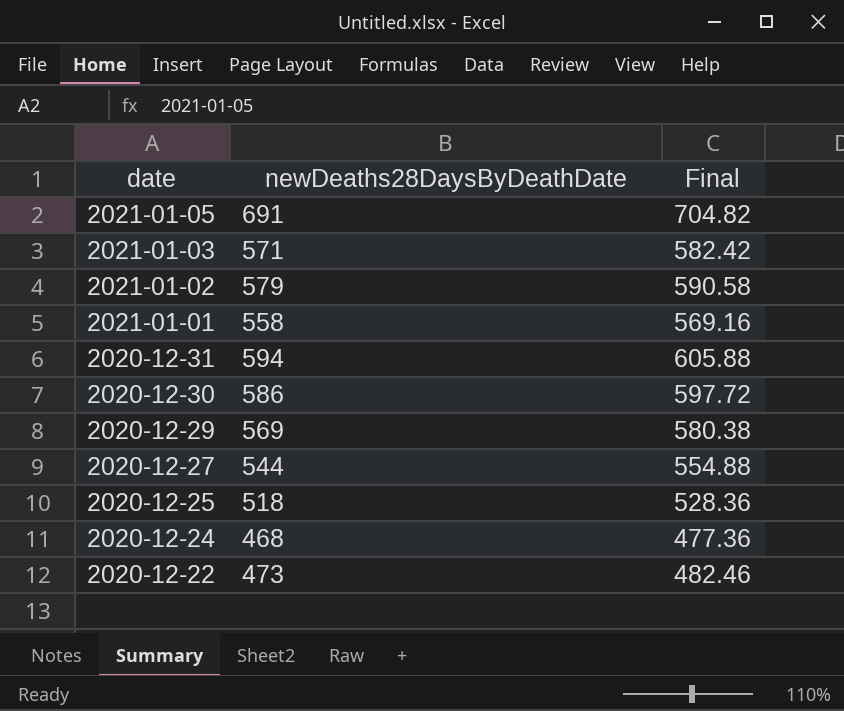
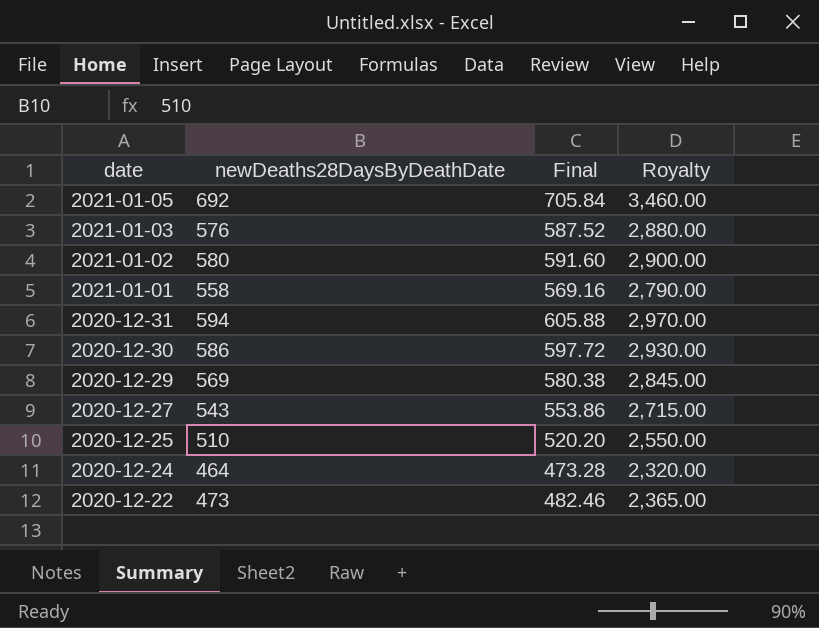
column Royalty | formula: none -> [newDeaths28DaysByDeathDate] * 5
2021-01-05 | newDeaths28DaysByDeathDate: 691 -> 692
2021-01-05 | Final: 704.82 -> 705.84
2021-01-03 | newDeaths28DaysByDeathDate: 571 -> 576
2021-01-03 | Final: 582.42 -> 587.52
2021-01-02 | newDeaths28DaysByDeathDate: 579 -> 580
2021-01-02 | Final: 590.58 -> 591.60
2020-12-27 | newDeaths28DaysByDeathDate: 544 -> 543
2020-12-27 | Final: 554.88 -> 553.86
2020-12-25 | newDeaths28DaysByDeathDate: 518 -> 510
2020-12-25 | Final: 528.36 -> 520.20
2020-12-24 | newDeaths28DaysByDeathDate: 468 -> 464
2020-12-24 | Final: 477.36 -> 473.28

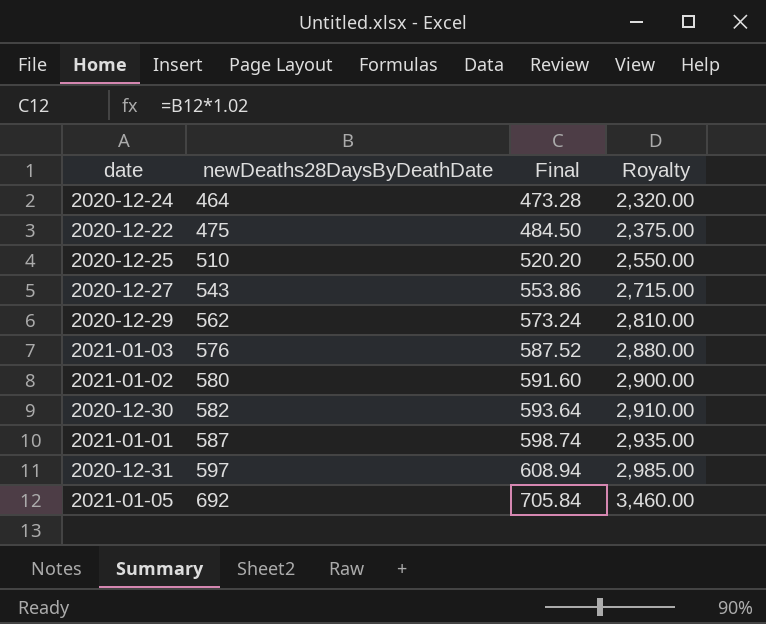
row order: date descending -> newDeaths28DaysByDeathDate ascending
2020-12-22 | newDeaths28DaysByDeathDate: 473 -> 475
2020-12-22 | Final: 482.46 -> 484.50
2020-12-22 | Royalty: 2,365.00 -> 2,375.00
2020-12-29 | newDeaths28DaysByDeathDate: 569 -> 562
2020-12-29 | Final: 580.38 -> 573.24
2020-12-29 | Royalty: 2,845.00 -> 2,810.00
2020-12-30 | newDeaths28DaysByDeathDate: 586 -> 582
2020-12-30 | Final: 597.72 -> 593.64
2020-12-30 | Royalty: 2,930.00 -> 2,910.00
2021-01-01 | newDeaths28DaysByDeathDate: 558 -> 587
2021-01-01 | Final: 569.16 -> 598.74
2021-01-01 | Royalty: 2,790.00 -> 2,935.00
2020-12-31 | newDeaths28DaysByDeathDate: 594 -> 597
2020-12-31 | Final: 605.88 -> 608.94
2020-12-31 | Royalty: 2,970.00 -> 2,985.00

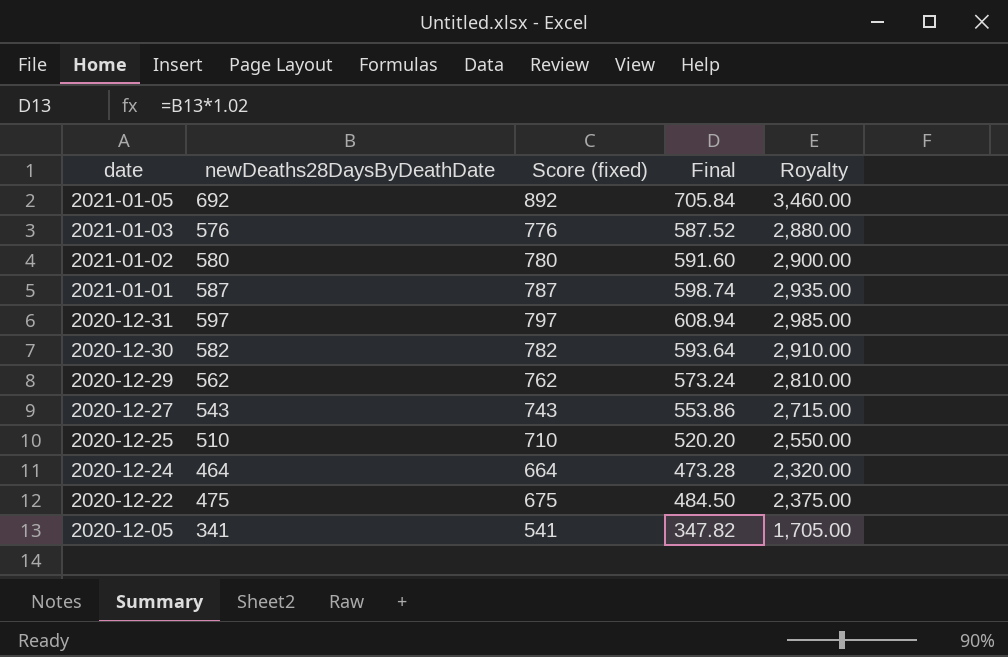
row order: newDeaths28DaysByDeathDate ascending -> date descending
column Score (fixed) | formula: none -> [newDeaths28DaysByDeathDate] + 200
row 2020-12-05: none -> 341 | 541 | 347.82 | 1,705.00

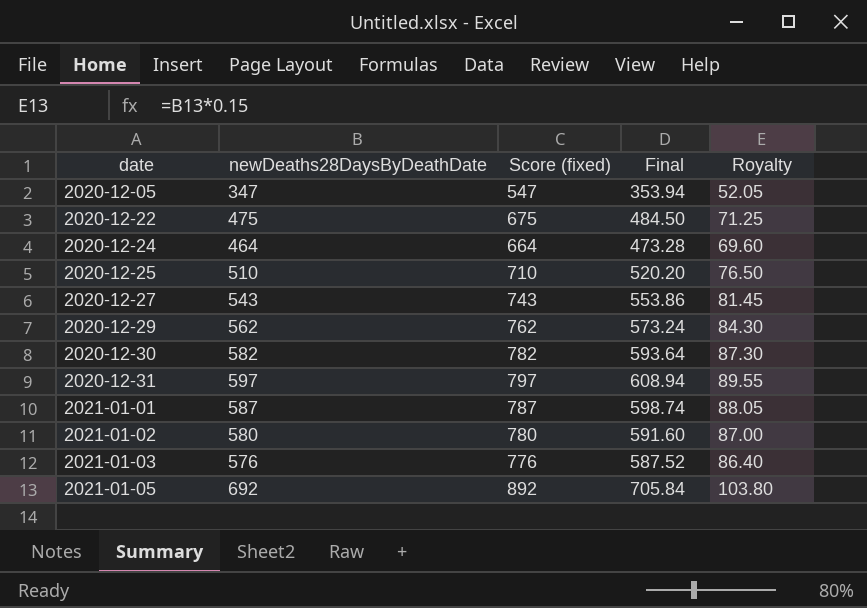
row order: date descending -> date ascending
column Royalty | formula: [newDeaths28DaysByDeathDate] * 5 -> [newDeaths28DaysByDeathDate] * 0.15
2020-12-05 | newDeaths28DaysByDeathDate: 341 -> 347
2020-12-05 | Score (fixed): 541 -> 547
2020-12-05 | Final: 347.82 -> 353.94

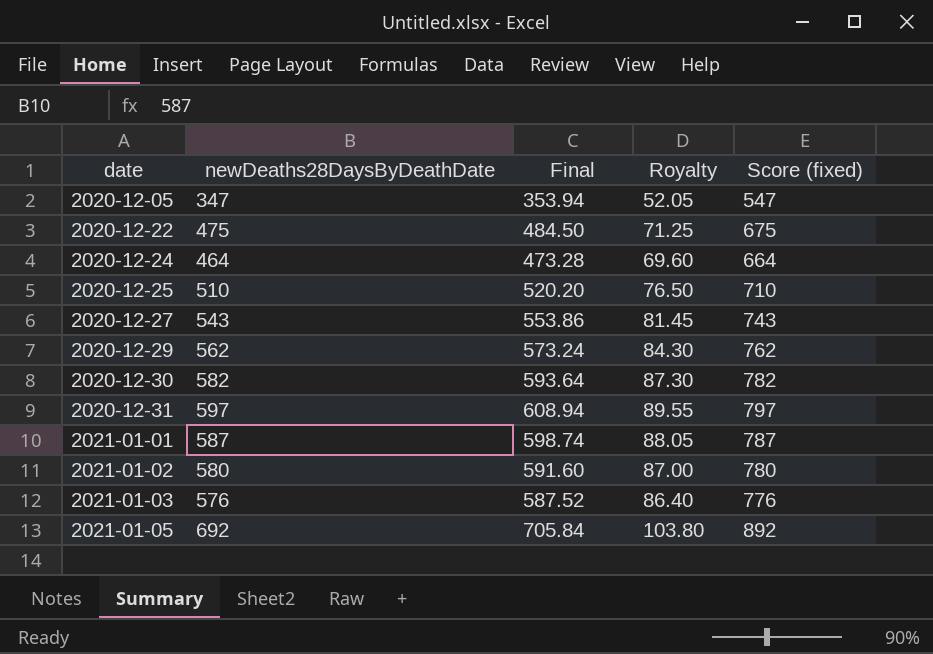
column Score (fixed) | position: 3 -> 5

